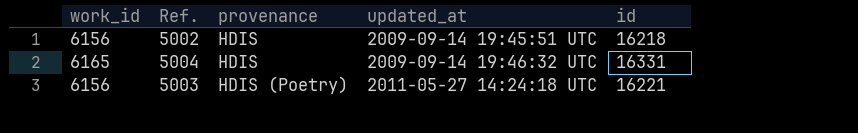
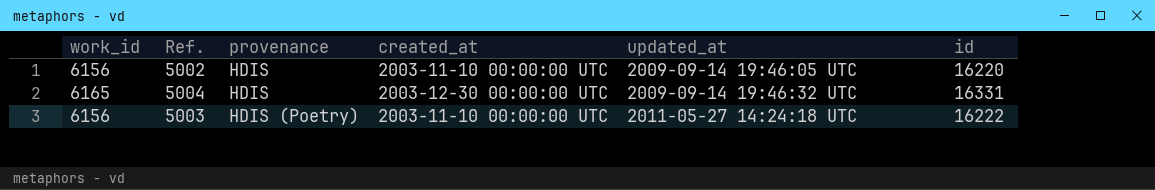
column created_at | position: none -> 4
5002 | updated_at: 2009-09-14 19:45:51 UTC -> 2009-09-14 19:46:05 UTC
5002 | id: 16218 -> 16220
5003 | id: 16221 -> 16222

